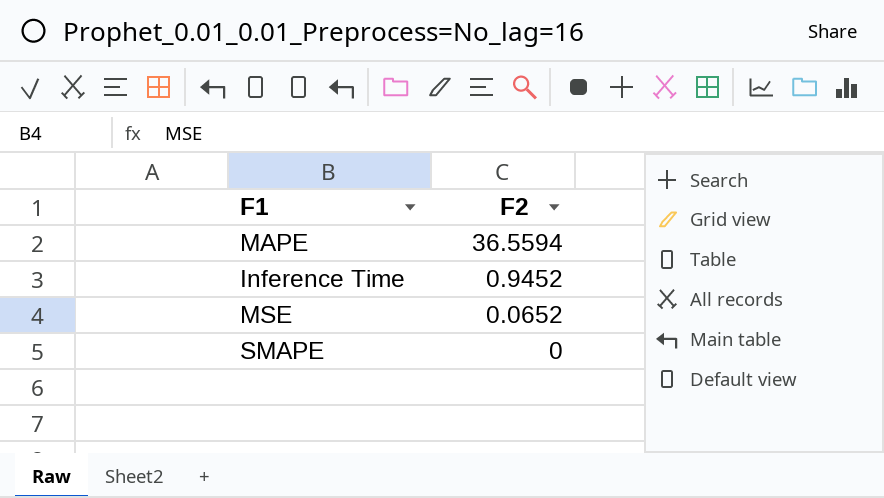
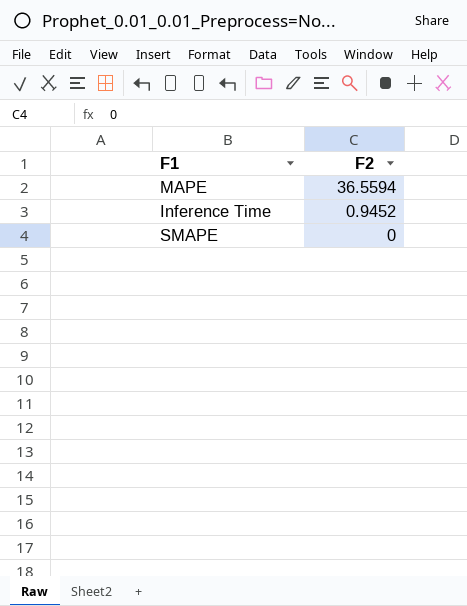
row MSE: 0.0652 -> none

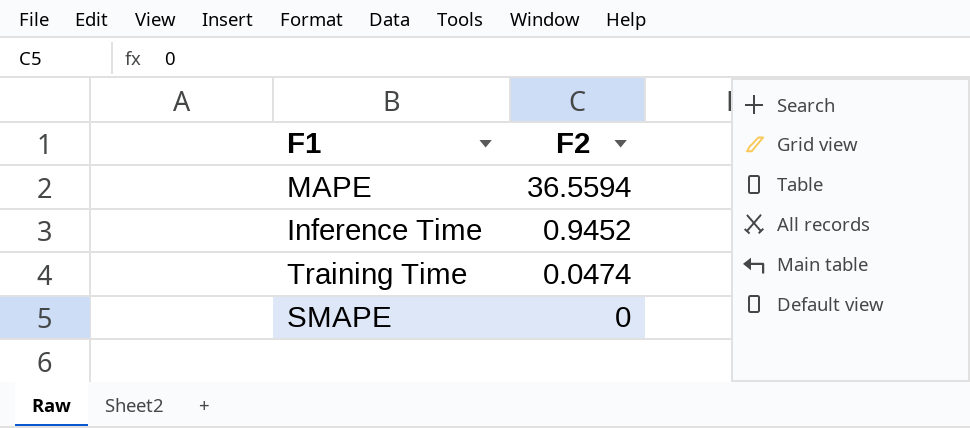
row Training Time: none -> 0.0474

